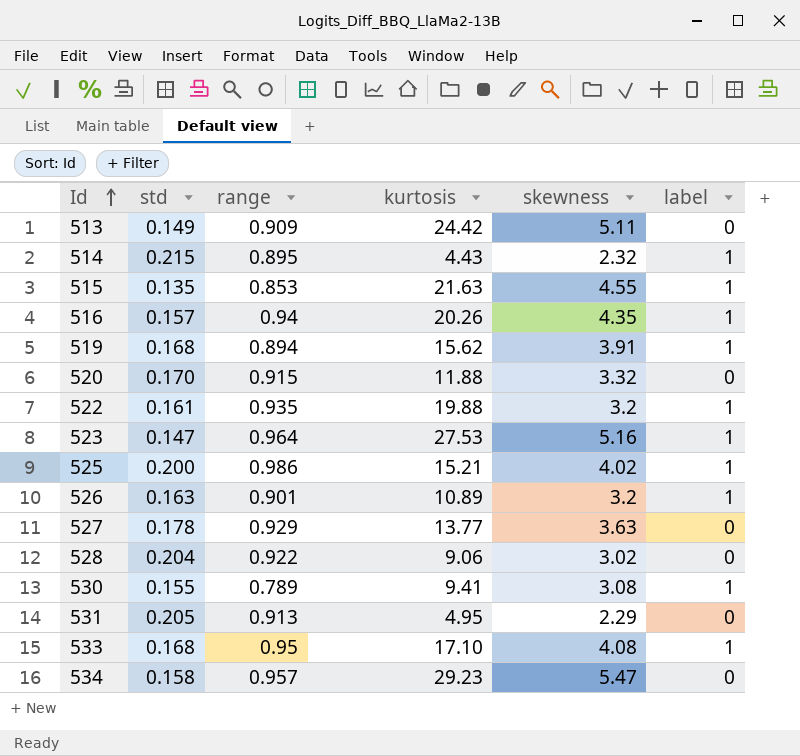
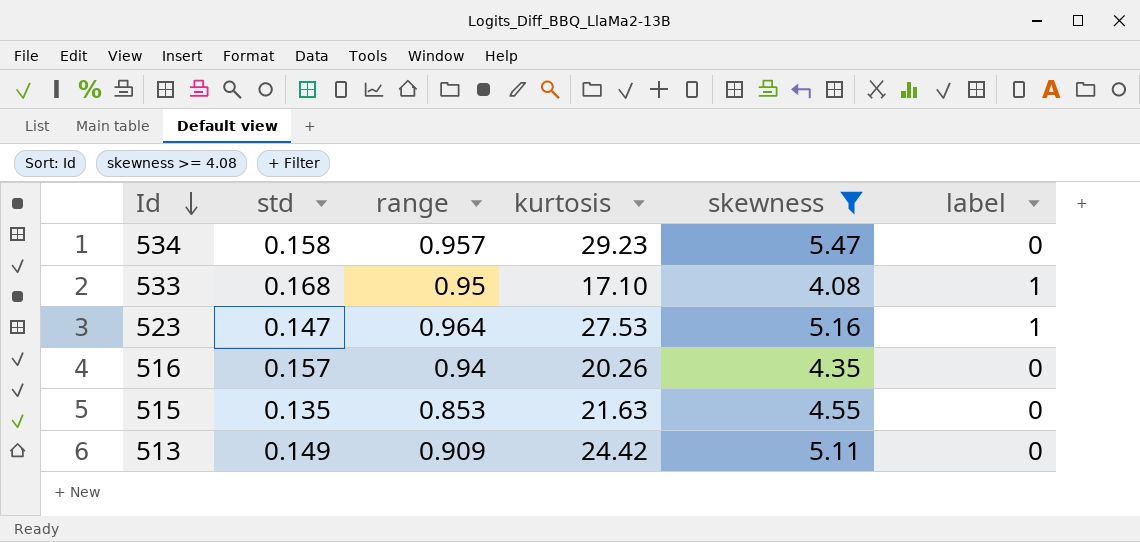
filter: none -> skewness >= 4.08
row order: Id ascending -> Id descending
516 | label: 1 -> 0
515 | label: 1 -> 0

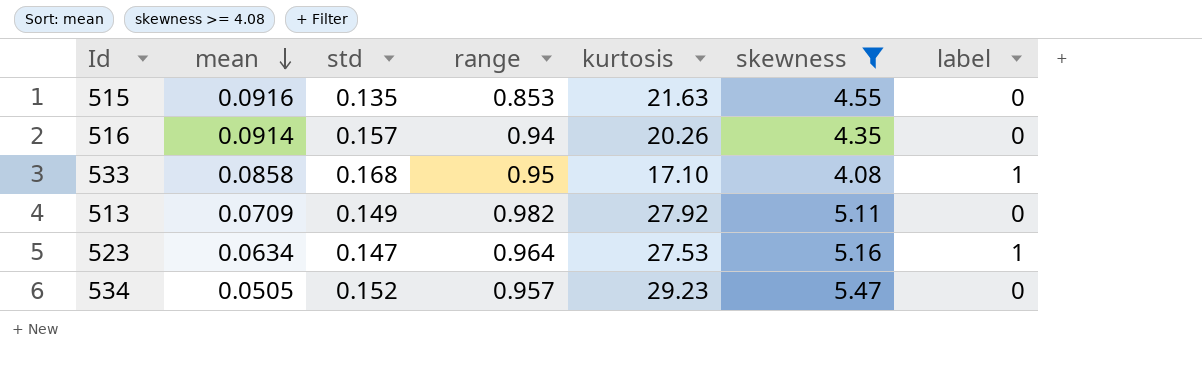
row order: Id descending -> mean descending
column mean | position: none -> 2
513 | range: 0.909 -> 0.982
513 | kurtosis: 24.42 -> 27.92
534 | std: 0.158 -> 0.152

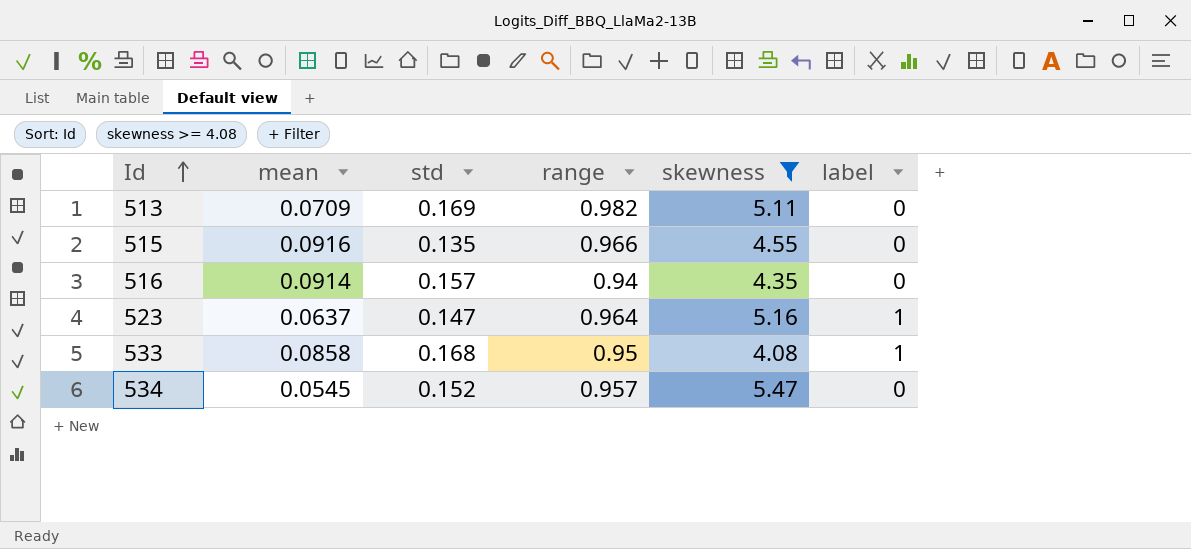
row order: mean descending -> Id ascending
column kurtosis | position: 5 -> none
513 | std: 0.149 -> 0.169
515 | range: 0.853 -> 0.966
523 | mean: 0.0634 -> 0.0637
534 | mean: 0.0505 -> 0.0545

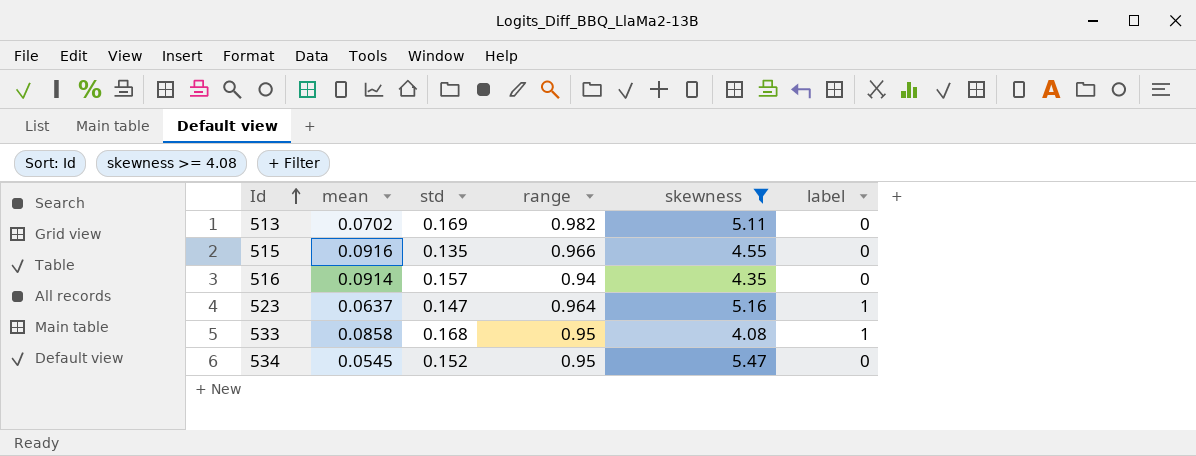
513 | mean: 0.0709 -> 0.0702
534 | range: 0.957 -> 0.95

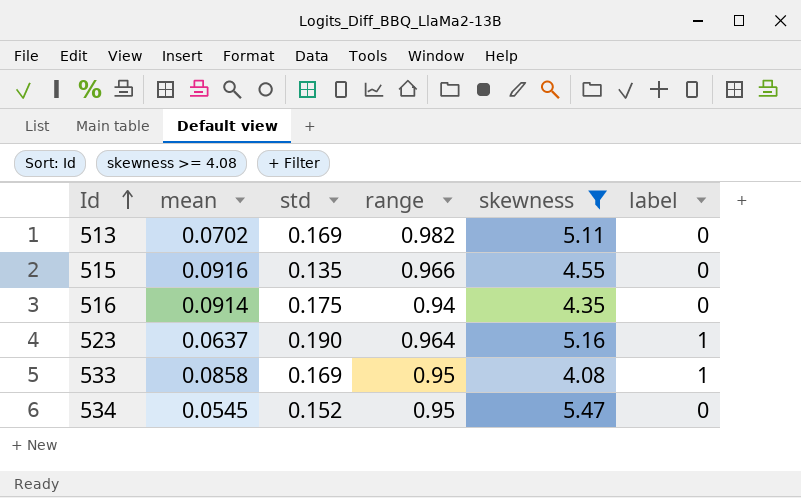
516 | std: 0.157 -> 0.175
523 | std: 0.147 -> 0.190
533 | std: 0.168 -> 0.169

